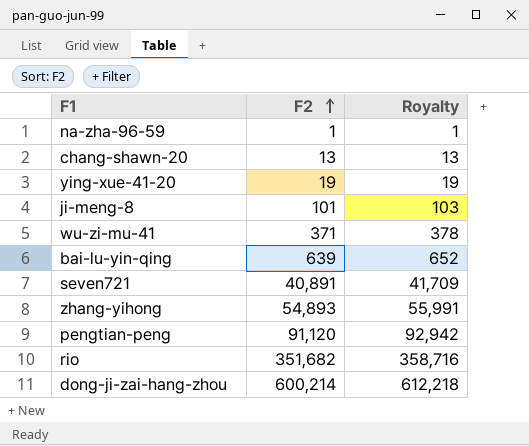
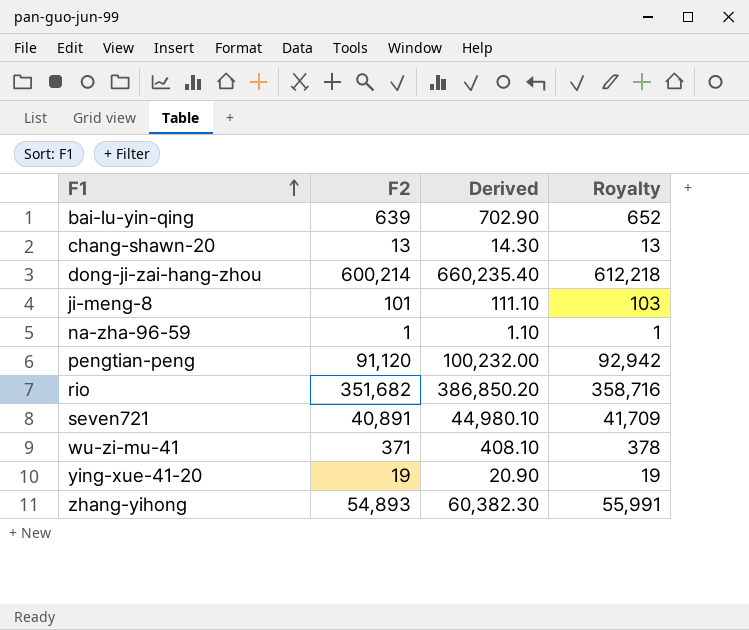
row order: F2 ascending -> F1 ascending
column Derived | formula: none -> [F2] * 1.1

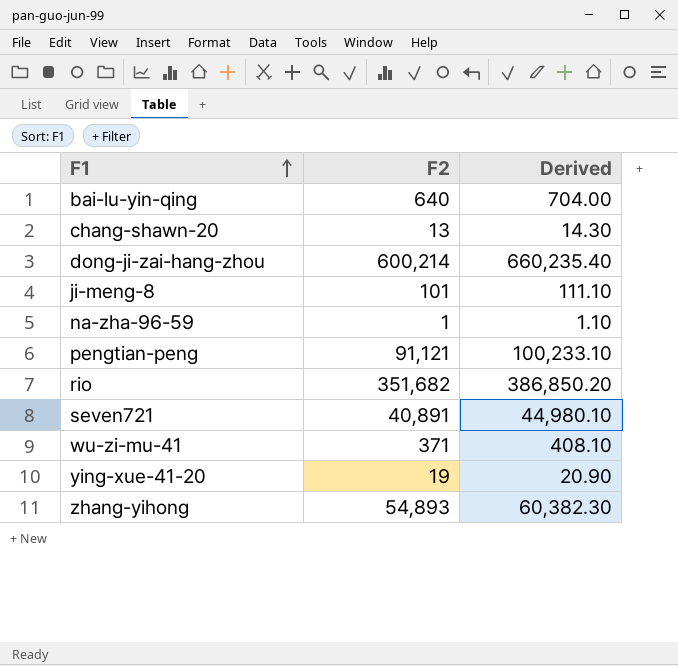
column Royalty | formula: [F2] * 1.02 -> none
bai-lu-yin-qing | F2: 639 -> 640
bai-lu-yin-qing | Derived: 702.90 -> 704.00
pengtian-peng | F2: 91,120 -> 91,121
pengtian-peng | Derived: 100,232.00 -> 100,233.10

